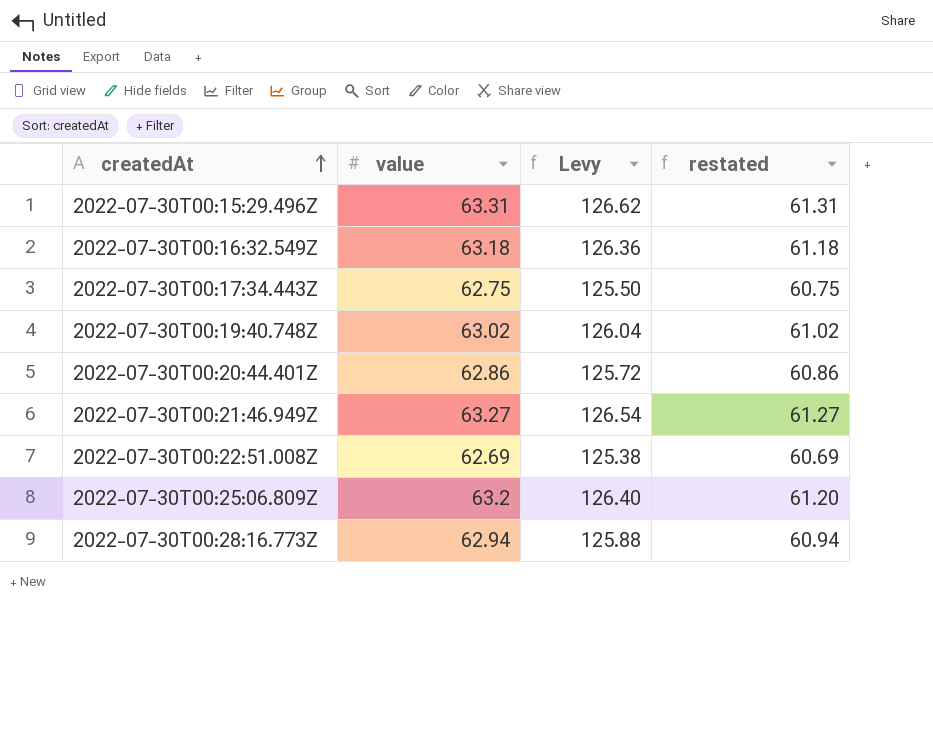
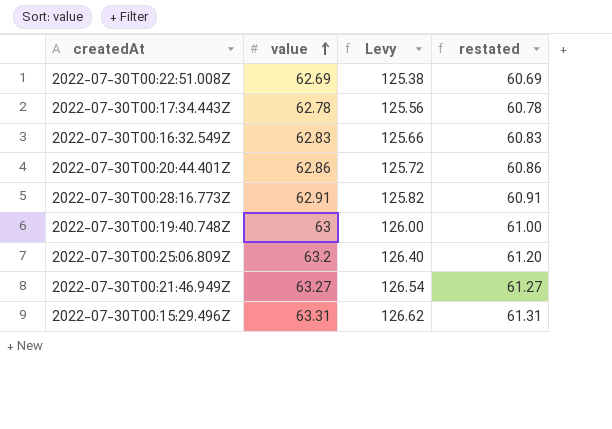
row order: createdAt ascending -> value ascending
2022-07-30T00:17:34.443Z | value: 62.75 -> 62.78
2022-07-30T00:17:34.443Z | Levy: 125.50 -> 125.56
2022-07-30T00:17:34.443Z | restated: 60.75 -> 60.78
2022-07-30T00:16:32.549Z | value: 63.18 -> 62.83
2022-07-30T00:16:32.549Z | Levy: 126.36 -> 125.66
2022-07-30T00:16:32.549Z | restated: 61.18 -> 60.83
2022-07-30T00:28:16.773Z | value: 62.94 -> 62.91
2022-07-30T00:28:16.773Z | Levy: 125.88 -> 125.82
2022-07-30T00:28:16.773Z | restated: 60.94 -> 60.91
2022-07-30T00:19:40.748Z | value: 63.02 -> 63
2022-07-30T00:19:40.748Z | Levy: 126.04 -> 126.00
2022-07-30T00:19:40.748Z | restated: 61.02 -> 61.00

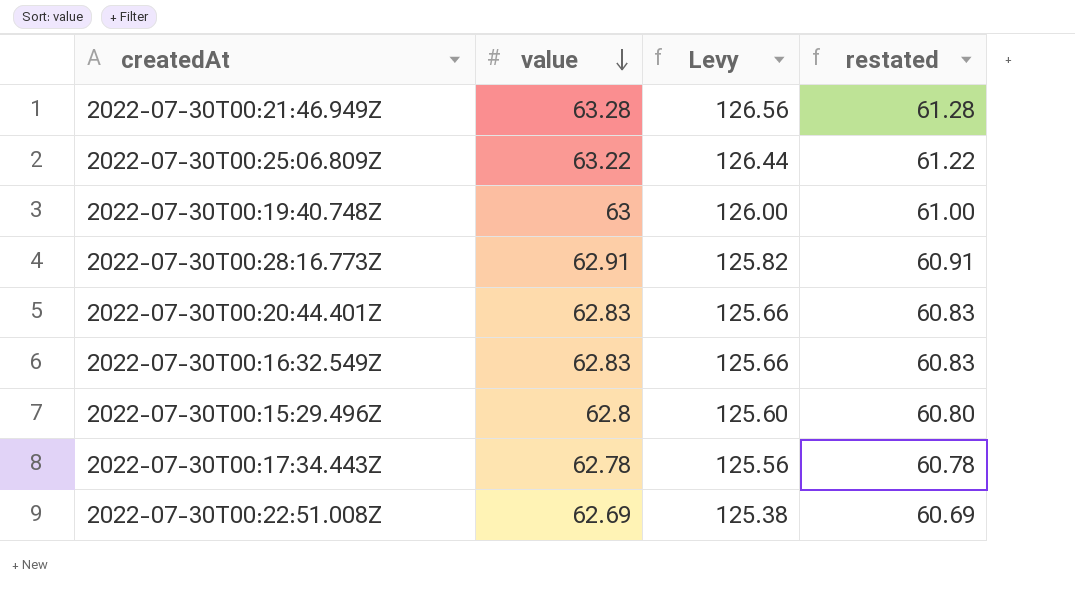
row order: value ascending -> value descending
2022-07-30T00:21:46.949Z | value: 63.27 -> 63.28
2022-07-30T00:21:46.949Z | Levy: 126.54 -> 126.56
2022-07-30T00:21:46.949Z | restated: 61.27 -> 61.28
2022-07-30T00:25:06.809Z | value: 63.2 -> 63.22
2022-07-30T00:25:06.809Z | Levy: 126.40 -> 126.44
2022-07-30T00:25:06.809Z | restated: 61.20 -> 61.22
2022-07-30T00:20:44.401Z | value: 62.86 -> 62.83
2022-07-30T00:20:44.401Z | Levy: 125.72 -> 125.66
2022-07-30T00:20:44.401Z | restated: 60.86 -> 60.83
2022-07-30T00:15:29.496Z | value: 63.31 -> 62.8
2022-07-30T00:15:29.496Z | Levy: 126.62 -> 125.60
2022-07-30T00:15:29.496Z | restated: 61.31 -> 60.80

